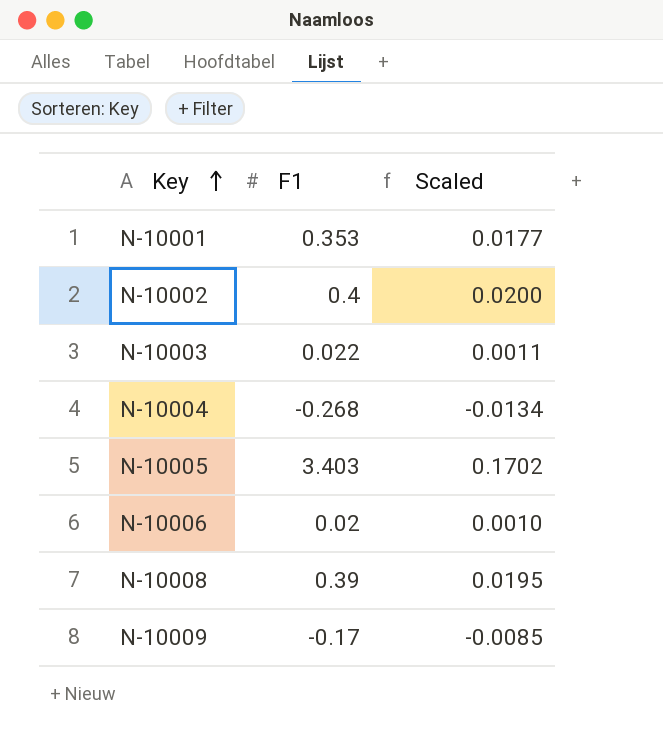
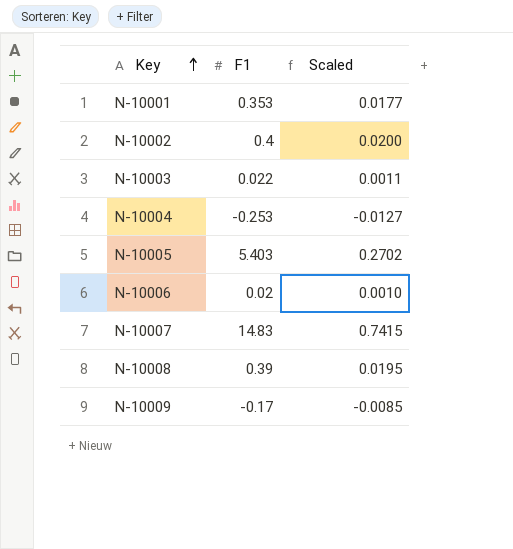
N-10004 | F1: -0.268 -> -0.253
N-10004 | Scaled: -0.0134 -> -0.0127
N-10005 | F1: 3.403 -> 5.403
N-10005 | Scaled: 0.1702 -> 0.2702
row N-10007: none -> 14.83 | 0.7415

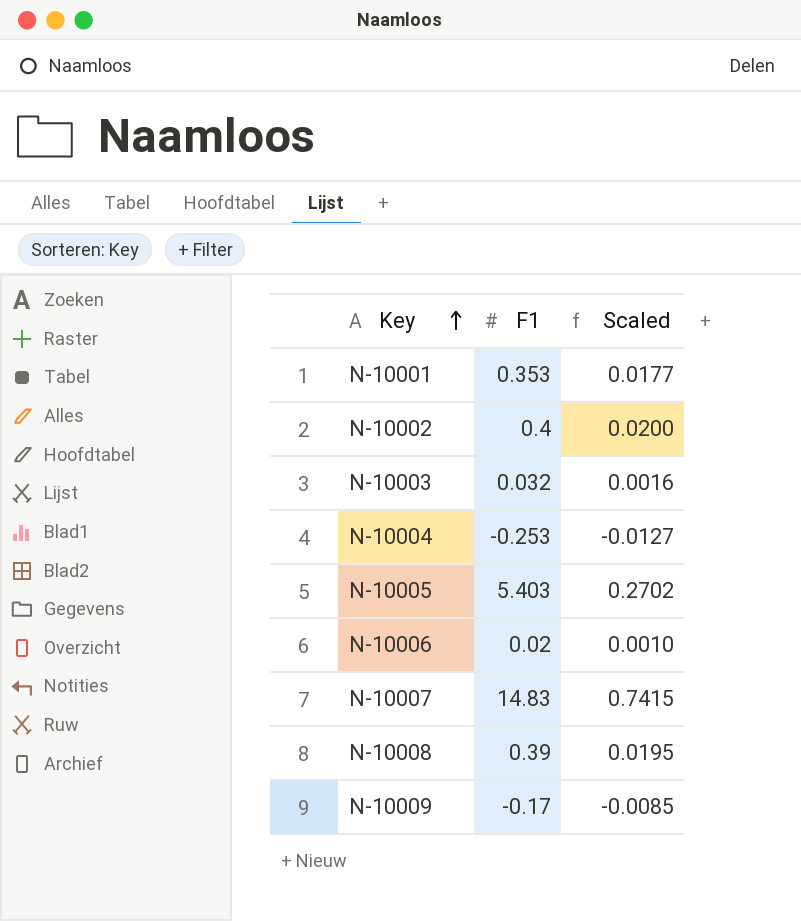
N-10003 | F1: 0.022 -> 0.032
N-10003 | Scaled: 0.0011 -> 0.0016

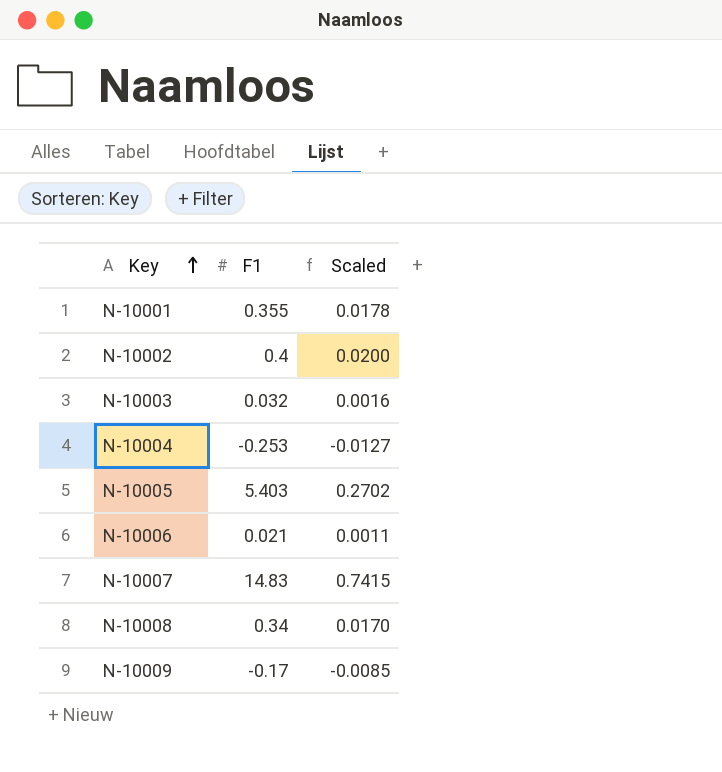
N-10001 | F1: 0.353 -> 0.355
N-10001 | Scaled: 0.0177 -> 0.0178
N-10006 | F1: 0.02 -> 0.021
N-10006 | Scaled: 0.0010 -> 0.0011
N-10008 | F1: 0.39 -> 0.34
N-10008 | Scaled: 0.0195 -> 0.0170

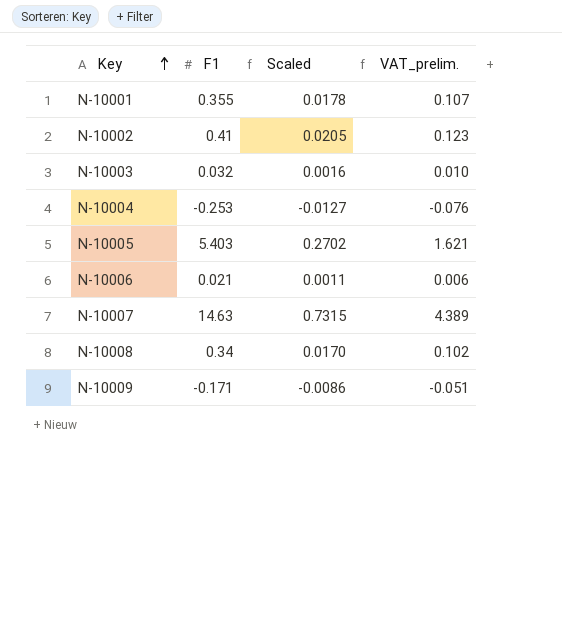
column VAT_prelim. | formula: none -> [F1] * 0.3
N-10002 | F1: 0.4 -> 0.41
N-10002 | Scaled: 0.0200 -> 0.0205
N-10007 | F1: 14.83 -> 14.63
N-10007 | Scaled: 0.7415 -> 0.7315
N-10009 | F1: -0.17 -> -0.171
N-10009 | Scaled: -0.0085 -> -0.0086

